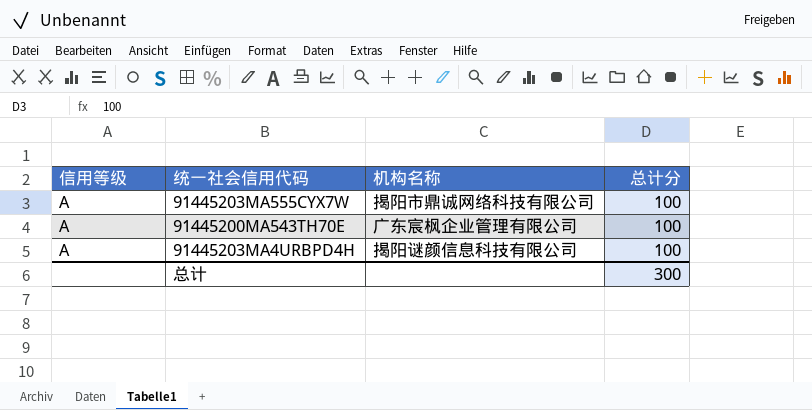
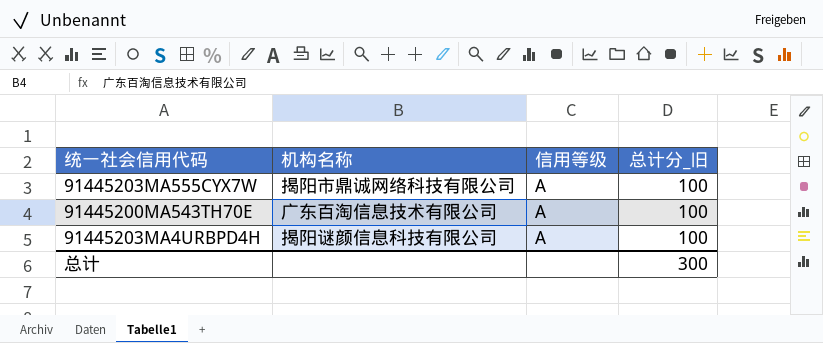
column 信用等级 | position: 1 -> 3
column name: 总计分 -> 总计分_旧
91445200MA543TH70E | 机构名称: 广东宸枫企业管理有限公司 -> 广东百淘信息技术有限公司

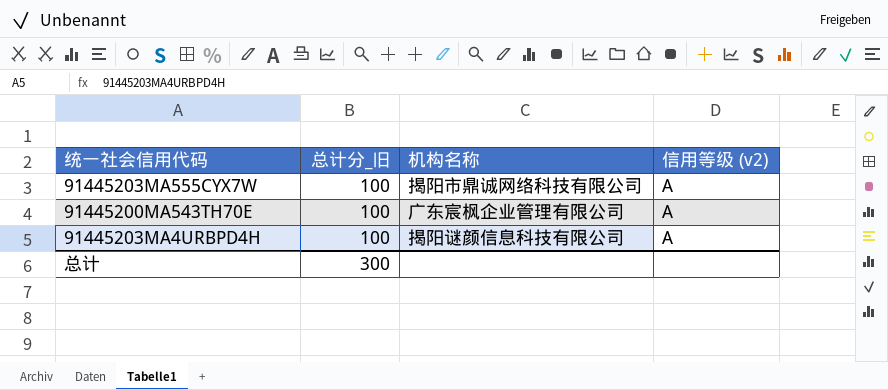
column 总计分_旧 | position: 4 -> 2
column name: 信用等级 -> 信用等级 (v2)
91445200MA543TH70E | 机构名称: 广东百淘信息技术有限公司 -> 广东宸枫企业管理有限公司

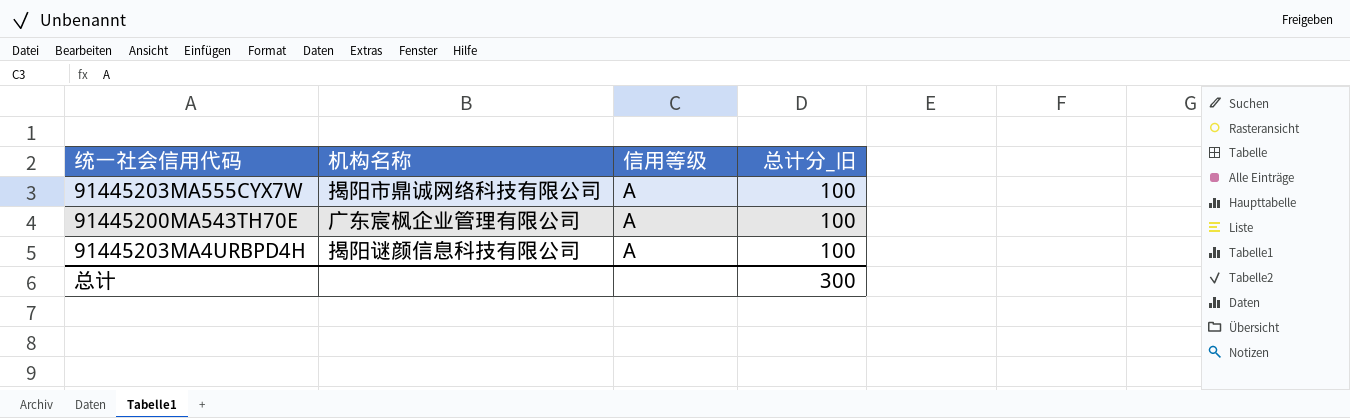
column name: 信用等级 (v2) -> 信用等级
column 总计分_旧 | position: 2 -> 4

